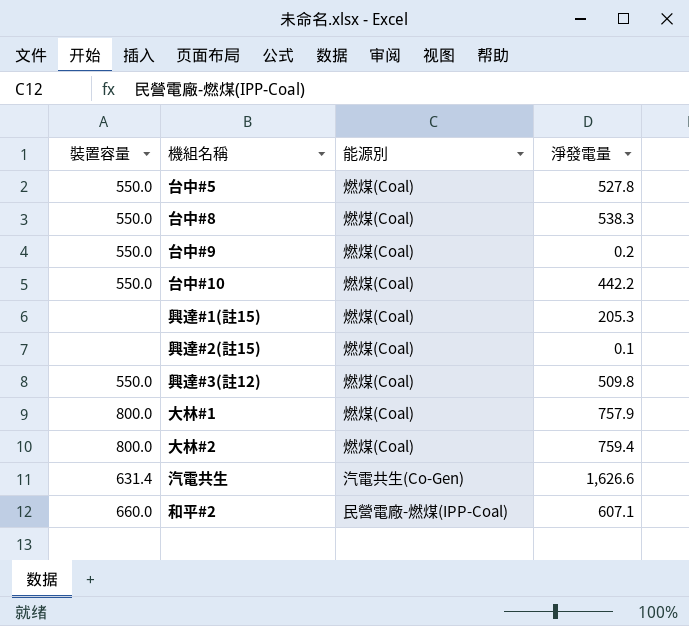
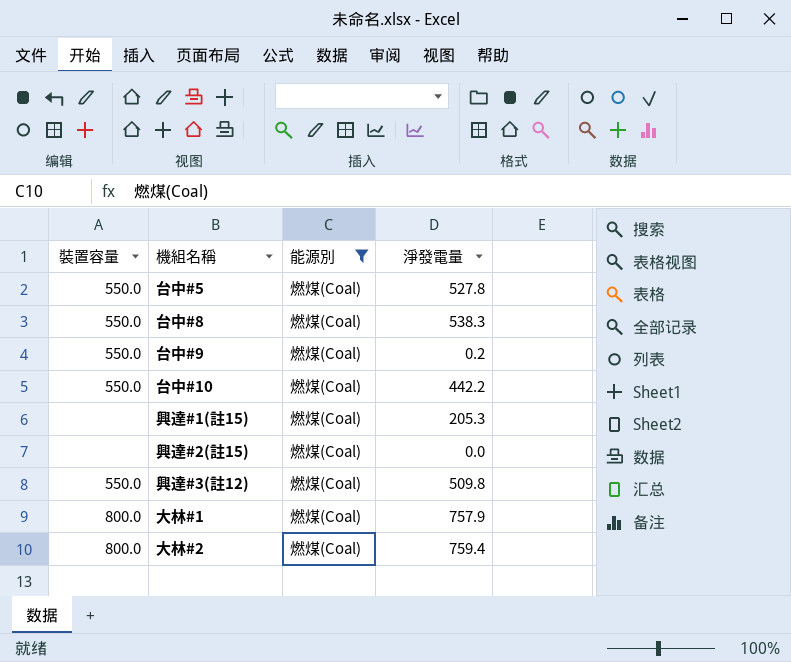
filter: none -> 能源別 = 燃煤(Coal)
興達#2(註15) | 淨發電量: 0.1 -> 0.0

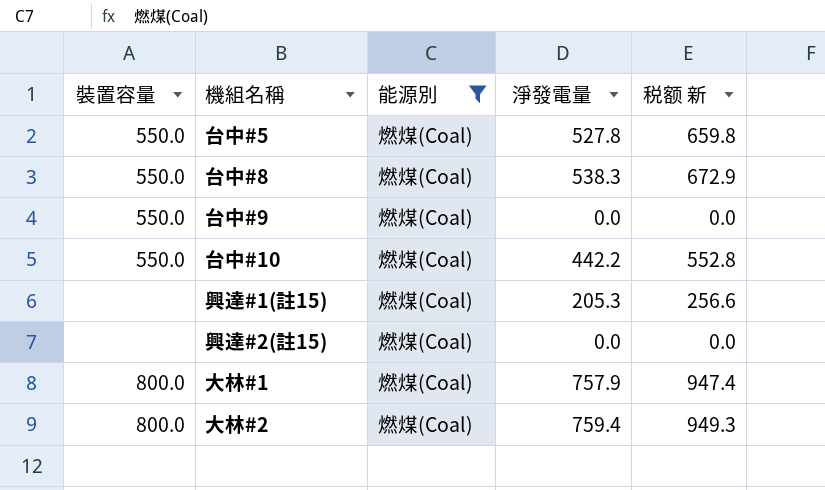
column 税额 新 | formula: none -> [淨發電量] * 1.25
row 興達#3(註12): 550.0 | 燃煤(Coal) | 509.8 -> none
台中#9 | 淨發電量: 0.2 -> 0.0

